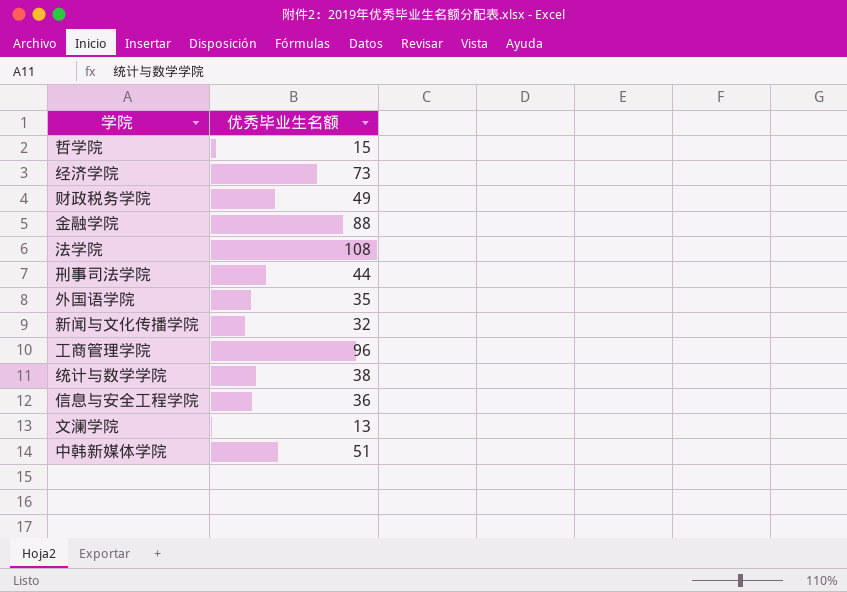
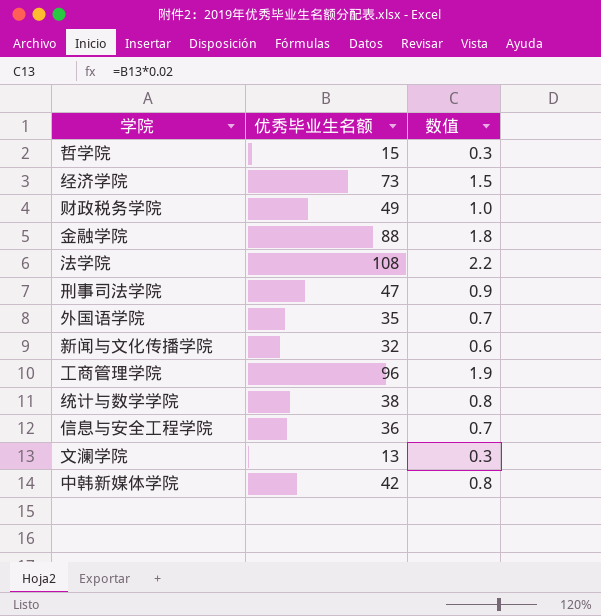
column 数值 | formula: none -> [优秀毕业生名额] * 0.02
刑事司法学院 | 优秀毕业生名额: 44 -> 47
中韩新媒体学院 | 优秀毕业生名额: 51 -> 42

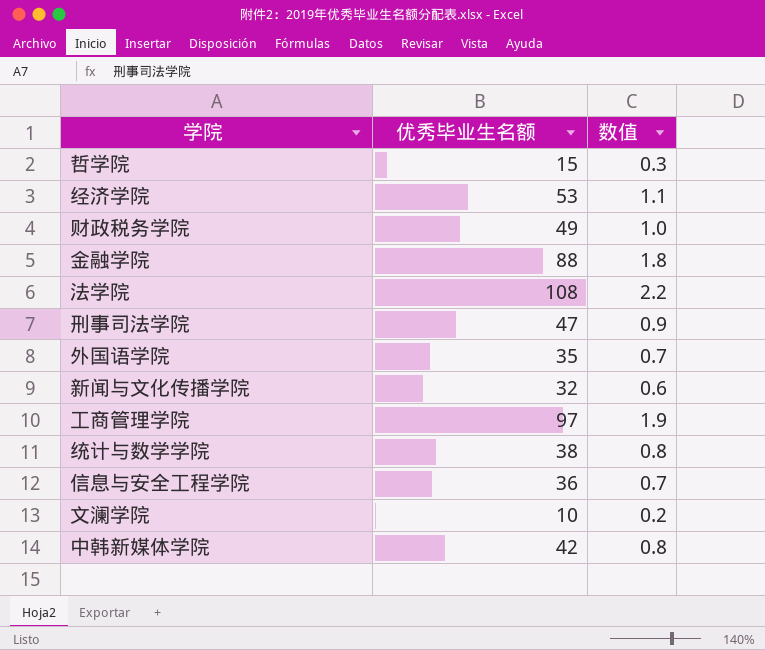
经济学院 | 优秀毕业生名额: 73 -> 53
经济学院 | 数值: 1.5 -> 1.1
工商管理学院 | 优秀毕业生名额: 96 -> 97
文澜学院 | 优秀毕业生名额: 13 -> 10
文澜学院 | 数值: 0.3 -> 0.2

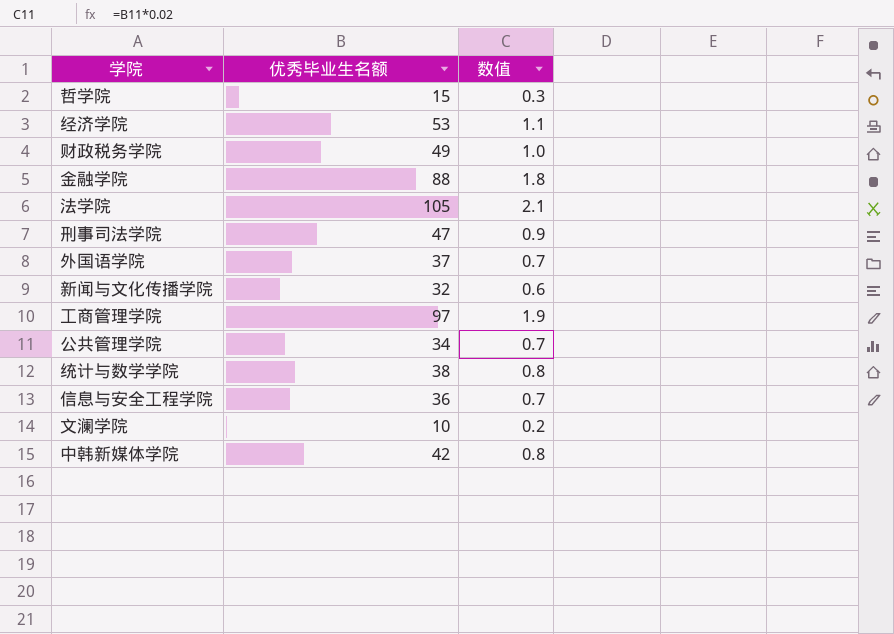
法学院 | 优秀毕业生名额: 108 -> 105
法学院 | 数值: 2.2 -> 2.1
外国语学院 | 优秀毕业生名额: 35 -> 37
row 公共管理学院: none -> 34 | 0.7

